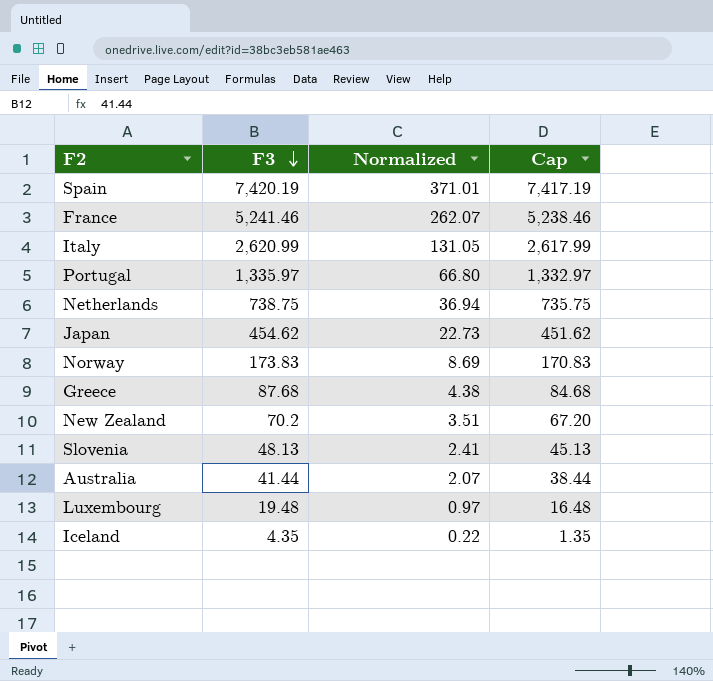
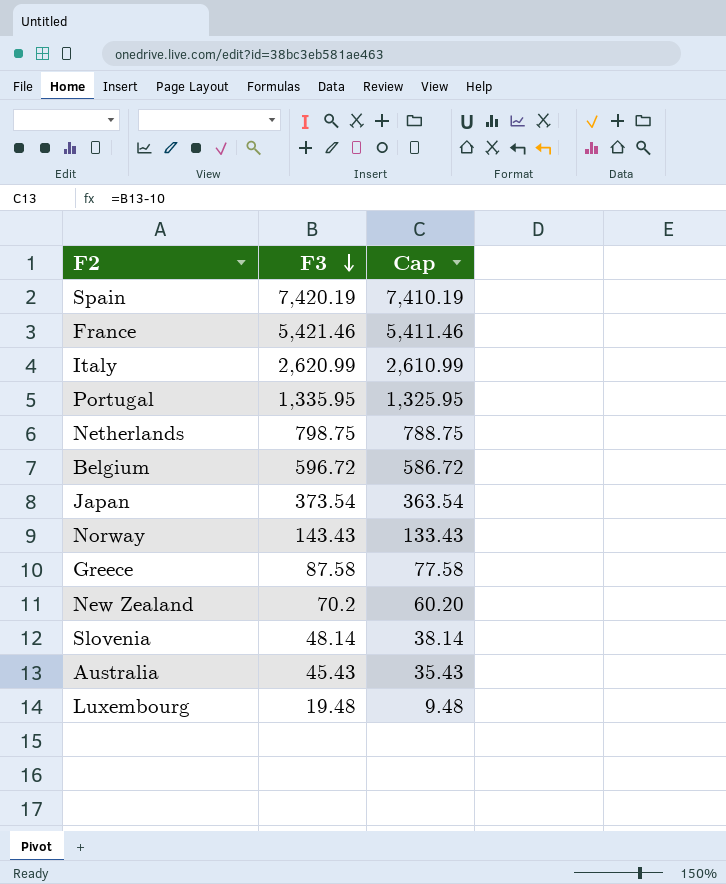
column Normalized | formula: [F3] * 0.05 -> none
column Cap | formula: [F3] - 3 -> [F3] - 10
row Iceland: 4.35 | 0.22 | 1.35 -> none
France | F3: 5,241.46 -> 5,421.46
Portugal | F3: 1,335.97 -> 1,335.95
Netherlands | F3: 738.75 -> 798.75
row Belgium: none -> 596.72 | 586.72
Japan | F3: 454.62 -> 373.54
Norway | F3: 173.83 -> 143.43
Greece | F3: 87.68 -> 87.58
Slovenia | F3: 48.13 -> 48.14
Australia | F3: 41.44 -> 45.43

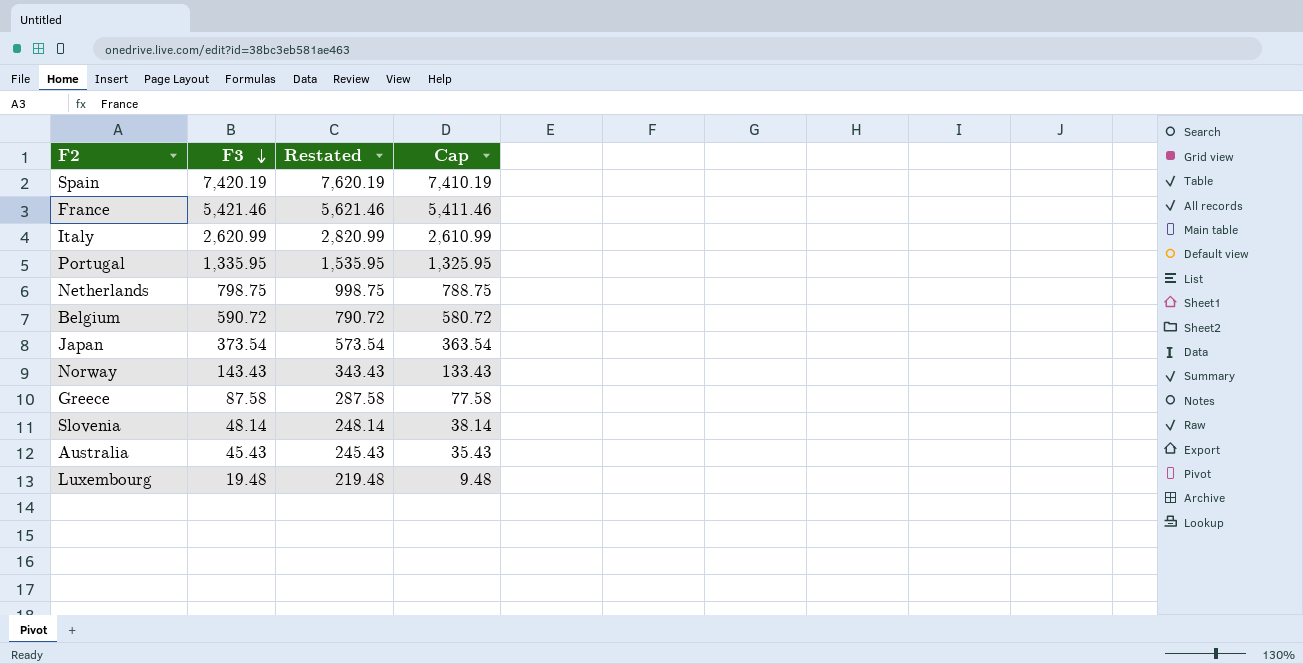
column Restated | formula: none -> [F3] + 200
row New Zealand: 70.2 | 60.20 -> none
Belgium | F3: 596.72 -> 590.72
Belgium | Cap: 586.72 -> 580.72

